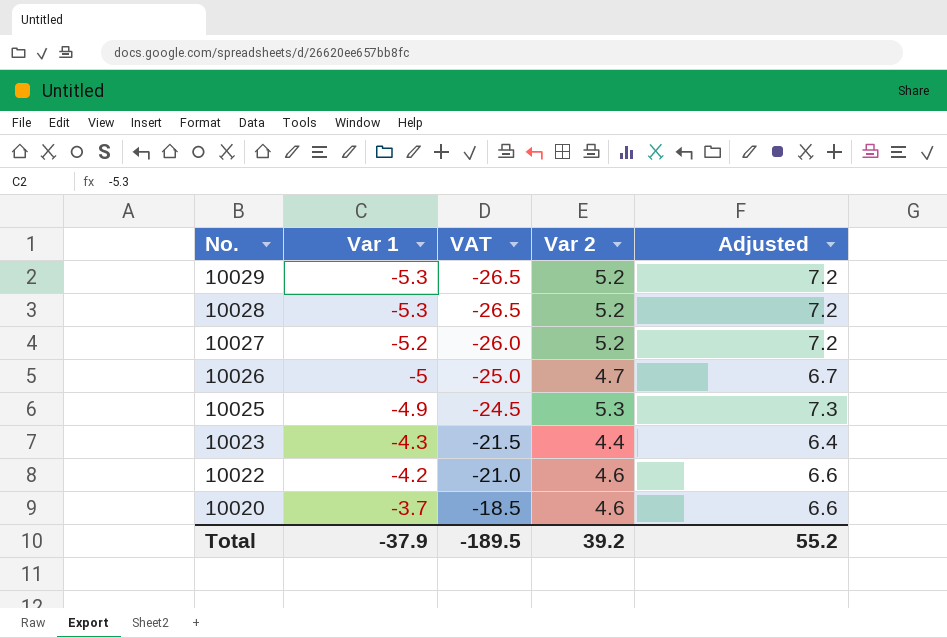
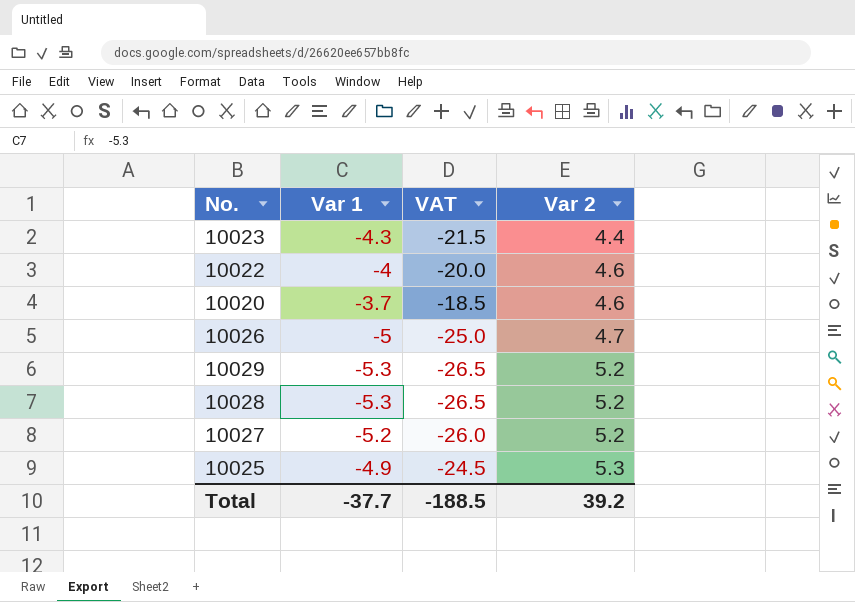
row order: No. descending -> Var 2 ascending
column Adjusted | formula: [Var 2] + 2 -> none
10022 | Var 1: -4.2 -> -4
10022 | VAT: -21.0 -> -20.0
Total | Var 1: -37.9 -> -37.7
Total | VAT: -189.5 -> -188.5

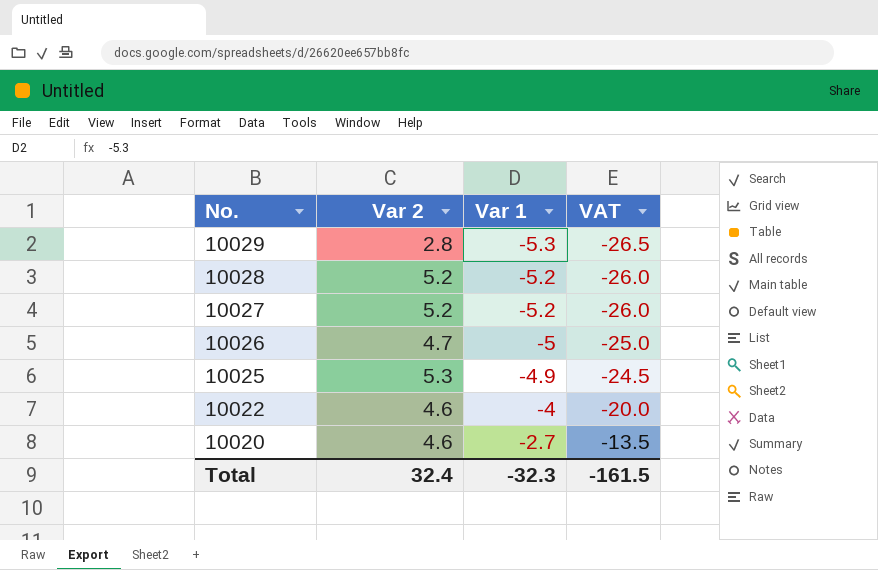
row order: Var 2 ascending -> No. descending
column Var 2 | position: 4 -> 2
row 10023: -4.3 | -21.5 | 4.4 -> none
10029 | Var 2: 5.2 -> 2.8
10028 | Var 1: -5.3 -> -5.2
10028 | VAT: -26.5 -> -26.0
10020 | Var 1: -3.7 -> -2.7
10020 | VAT: -18.5 -> -13.5
Total | Var 2: 39.2 -> 32.4
Total | Var 1: -37.7 -> -32.3
Total | VAT: -188.5 -> -161.5

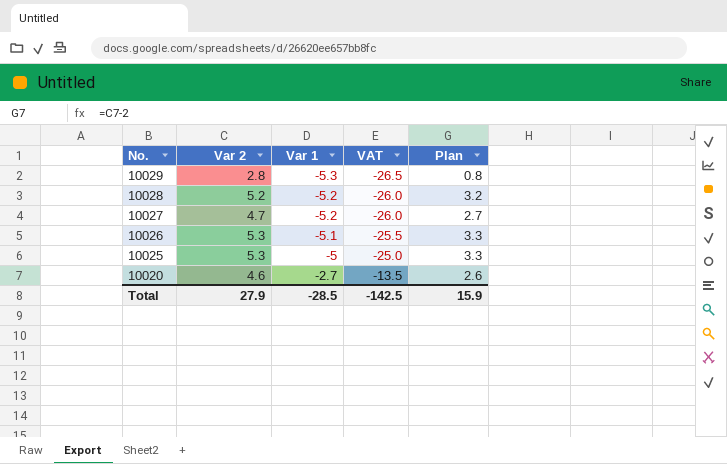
column Plan | formula: none -> [Var 2] - 2
row 10022: 4.6 | -4 | -20.0 -> none
10027 | Var 2: 5.2 -> 4.7
10026 | Var 2: 4.7 -> 5.3
10026 | Var 1: -5 -> -5.1
10026 | VAT: -25.0 -> -25.5
10025 | Var 1: -4.9 -> -5
10025 | VAT: -24.5 -> -25.0
Total | Var 2: 32.4 -> 27.9
Total | Var 1: -32.3 -> -28.5
Total | VAT: -161.5 -> -142.5

